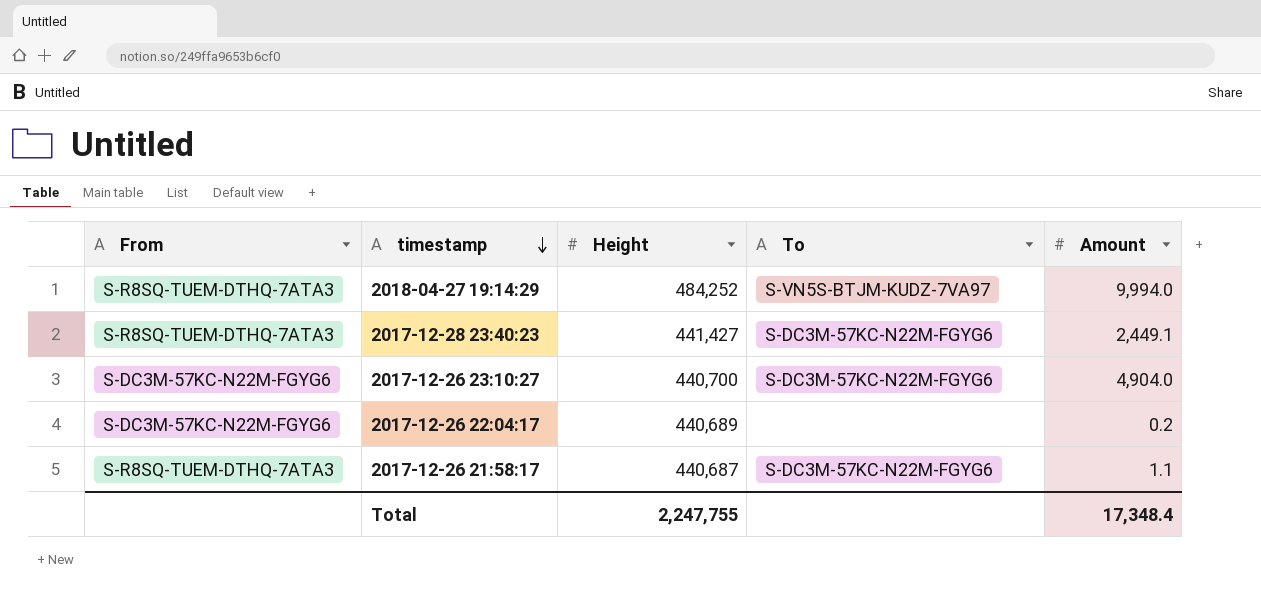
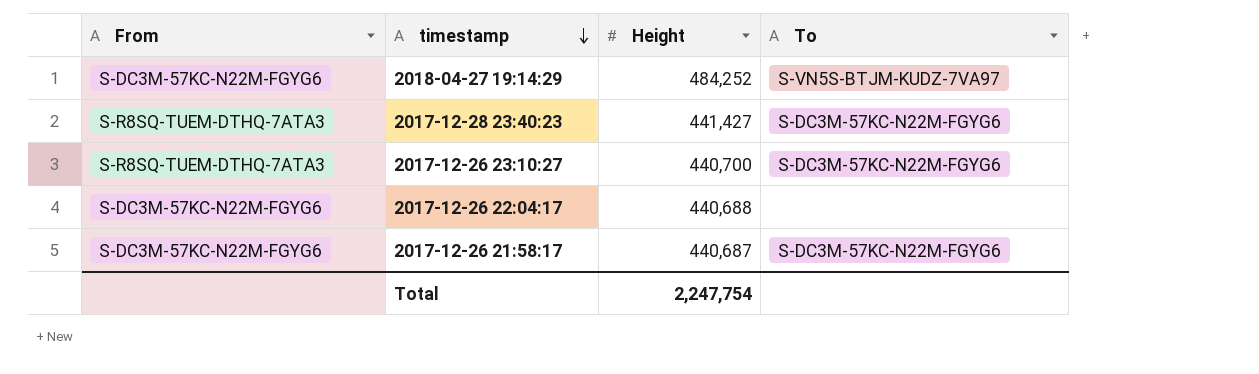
column Amount | position: 5 -> none
2018-04-27 19:14:29 | From: S-R8SQ-TUEM-DTHQ-7ATA3 -> S-DC3M-57KC-N22M-FGYG6
2017-12-26 23:10:27 | From: S-DC3M-57KC-N22M-FGYG6 -> S-R8SQ-TUEM-DTHQ-7ATA3
2017-12-26 22:04:17 | Height: 440,689 -> 440,688
2017-12-26 21:58:17 | From: S-R8SQ-TUEM-DTHQ-7ATA3 -> S-DC3M-57KC-N22M-FGYG6
Total | Height: 2,247,755 -> 2,247,754

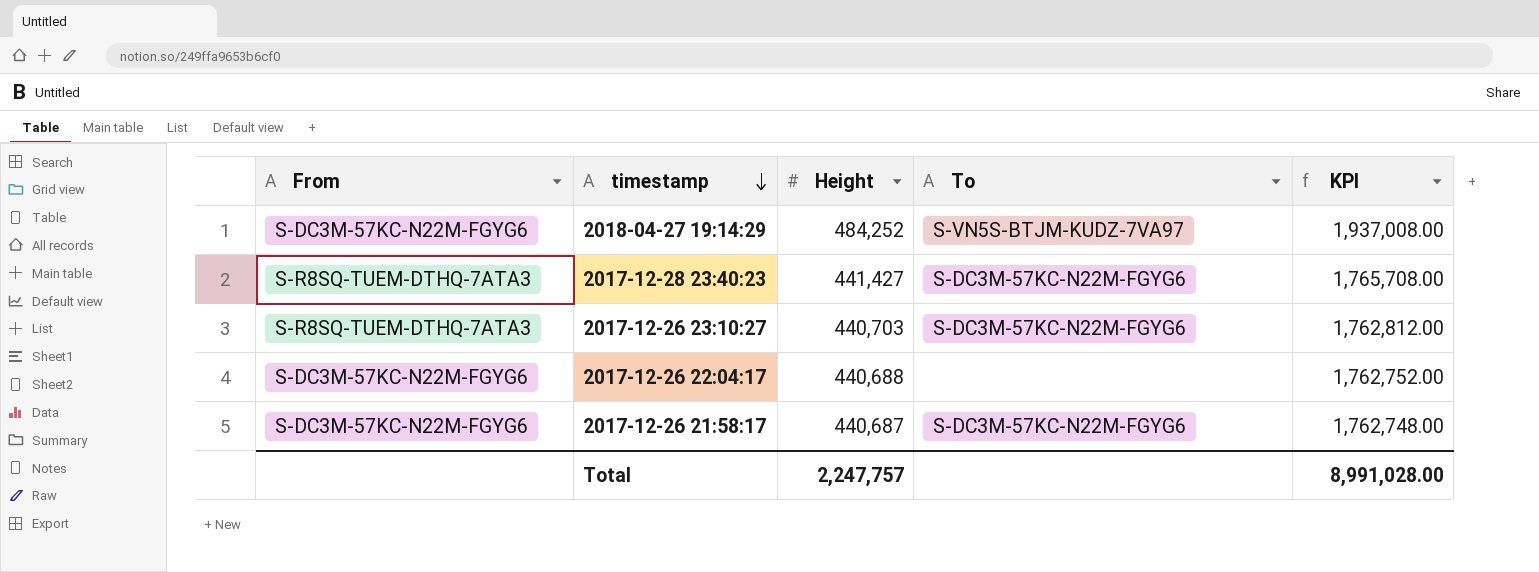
column KPI | formula: none -> [Height] * 4
2017-12-26 23:10:27 | Height: 440,700 -> 440,703
Total | Height: 2,247,754 -> 2,247,757

